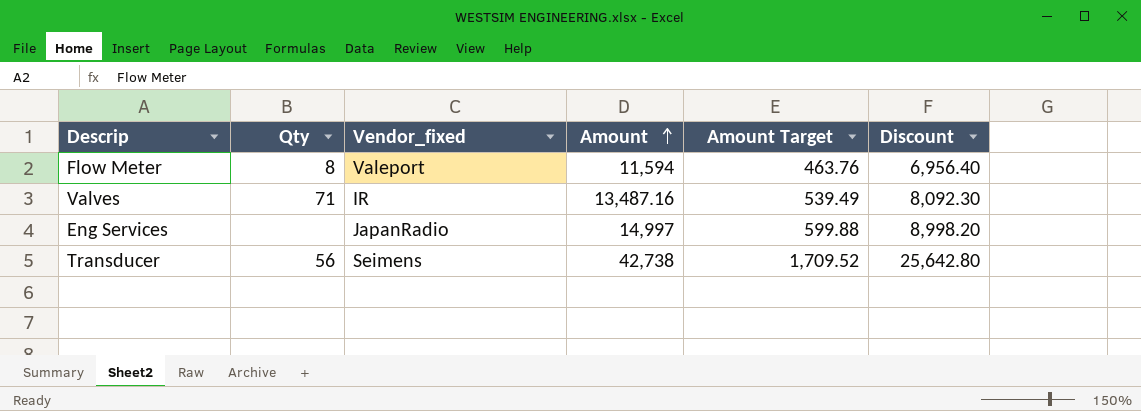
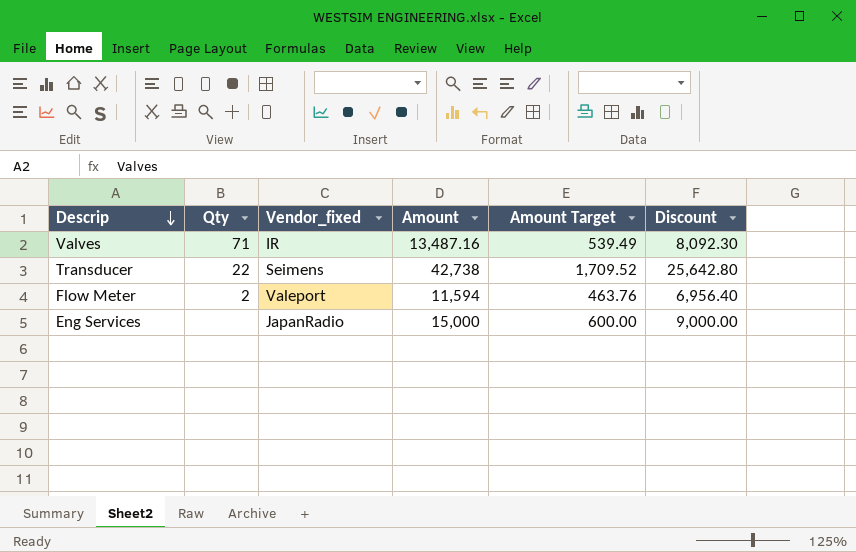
row order: Amount ascending -> Descrip descending
Transducer | Qty: 56 -> 22
Flow Meter | Qty: 8 -> 2
Eng Services | Amount: 14,997 -> 15,000
Eng Services | Amount Target: 599.88 -> 600.00
Eng Services | Discount: 8,998.20 -> 9,000.00

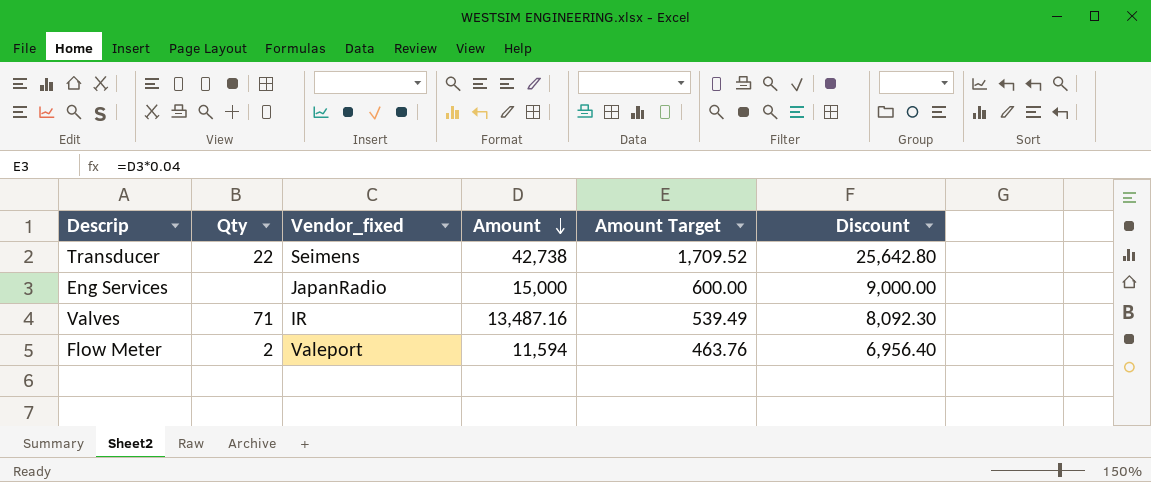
row order: Descrip descending -> Amount descending

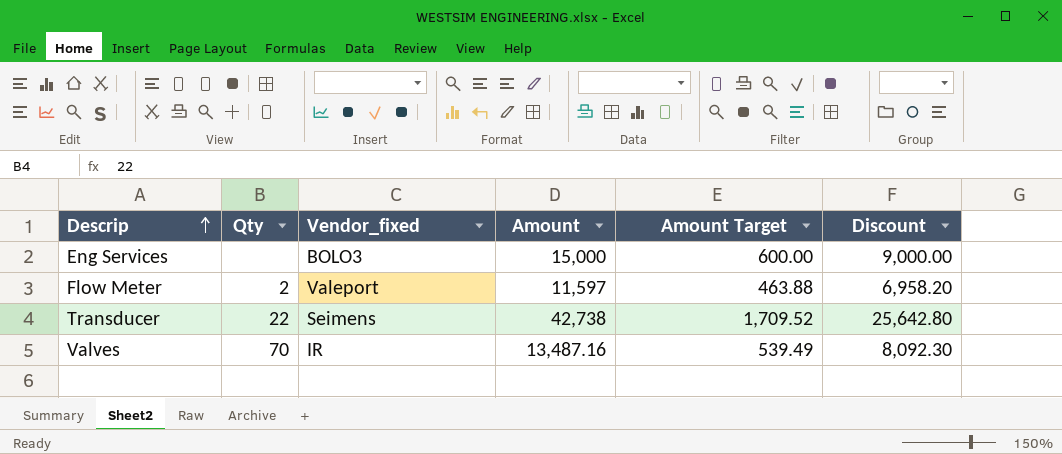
row order: Amount descending -> Descrip ascending
Eng Services | Vendor_fixed: JapanRadio -> BOLO3
Flow Meter | Amount: 11,594 -> 11,597
Flow Meter | Amount Target: 463.76 -> 463.88
Flow Meter | Discount: 6,956.40 -> 6,958.20
Valves | Qty: 71 -> 70

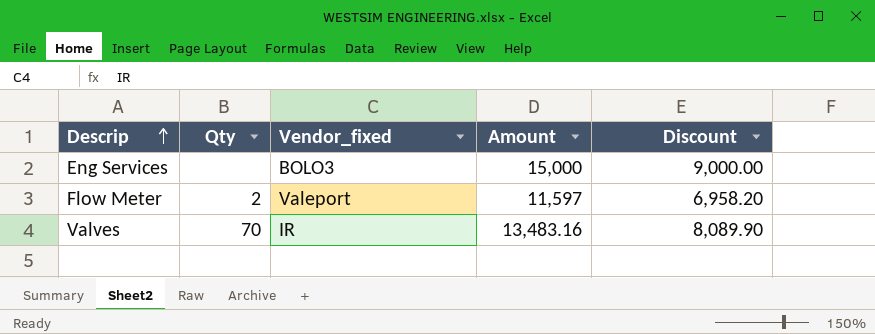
column Amount Target | formula: [Amount] * 0.04 -> none
row Transducer: 22 | Seimens | 42,738 | 1,709.52 | 25,642.80 -> none
Valves | Amount: 13,487.16 -> 13,483.16
Valves | Discount: 8,092.30 -> 8,089.90

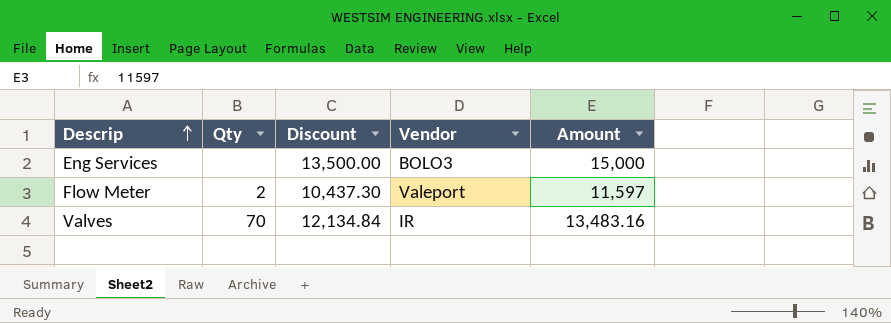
column Discount | formula: [Amount] * 0.6 -> [Amount] * 0.9
column Discount | position: 5 -> 3
column name: Vendor_fixed -> Vendor

